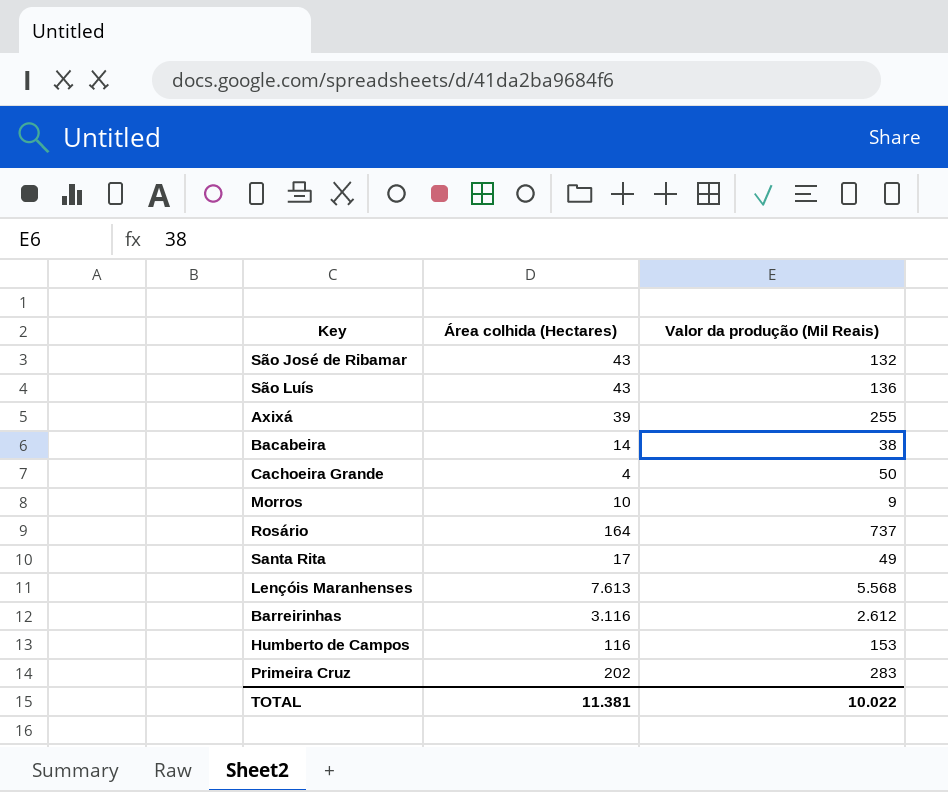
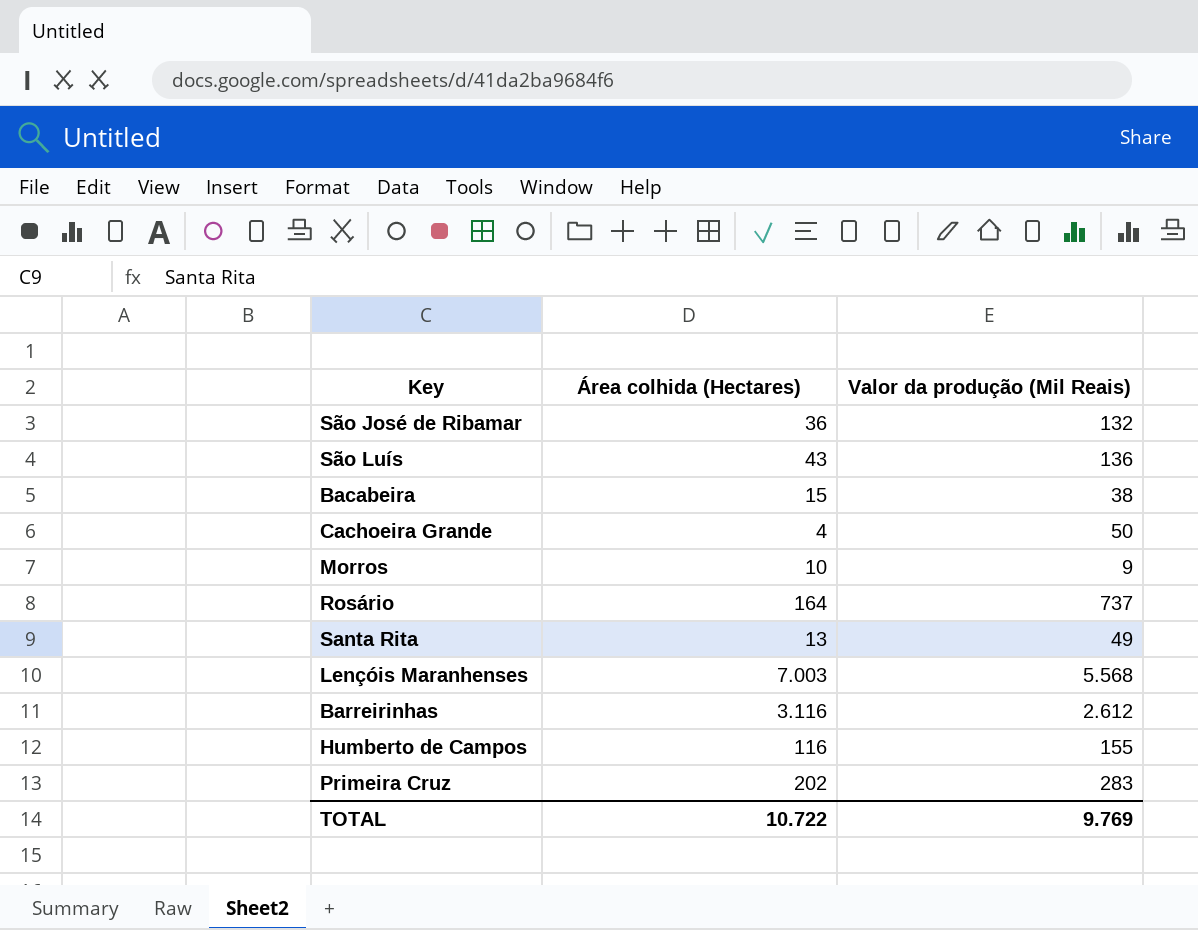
row Axixá: 39 | 255 -> none
São José de Ribamar | Área colhida (Hectares): 43 -> 36
Bacabeira | Área colhida (Hectares): 14 -> 15
Santa Rita | Área colhida (Hectares): 17 -> 13
Lençóis Maranhenses | Área colhida (Hectares): 7.613 -> 7.003
Humberto de Campos | Valor da produção (Mil Reais): 153 -> 155
TOTAL | Área colhida (Hectares): 11.381 -> 10.722
TOTAL | Valor da produção (Mil Reais): 10.022 -> 9.769

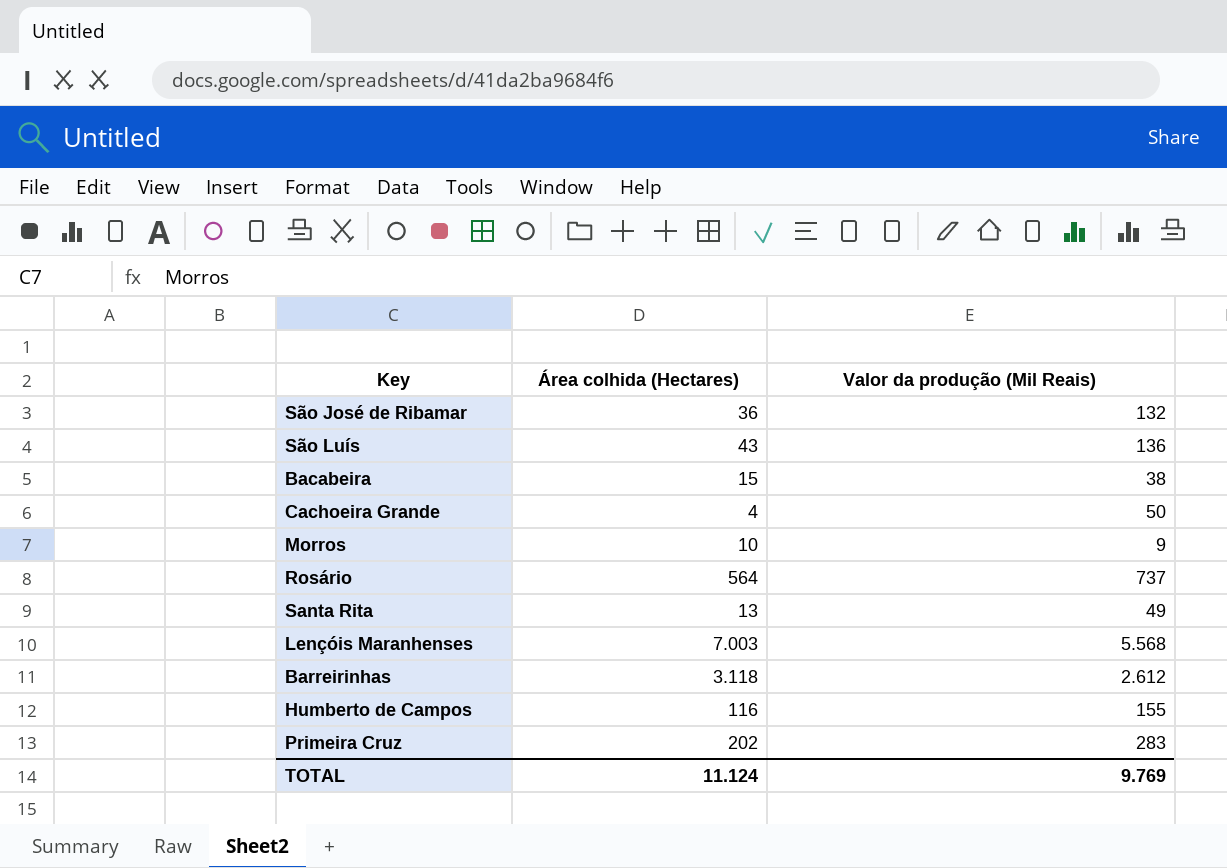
Rosário | Área colhida (Hectares): 164 -> 564
Barreirinhas | Área colhida (Hectares): 3.116 -> 3.118
TOTAL | Área colhida (Hectares): 10.722 -> 11.124

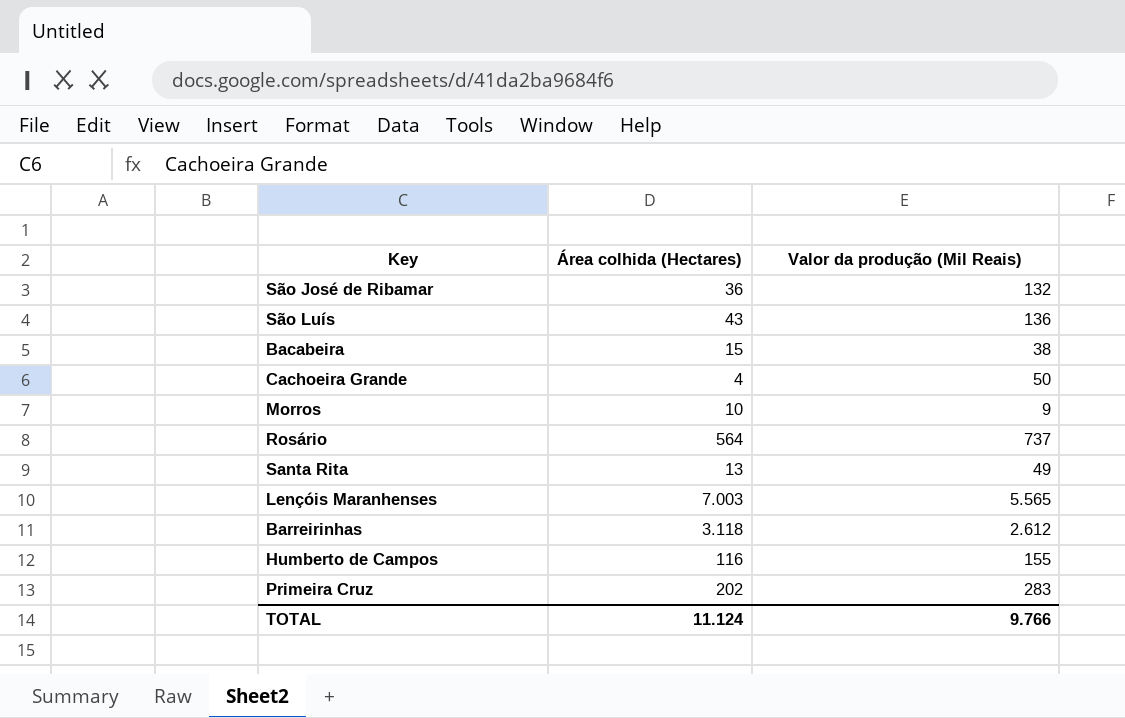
Lençóis Maranhenses | Valor da produção (Mil Reais): 5.568 -> 5.565
TOTAL | Valor da produção (Mil Reais): 9.769 -> 9.766

